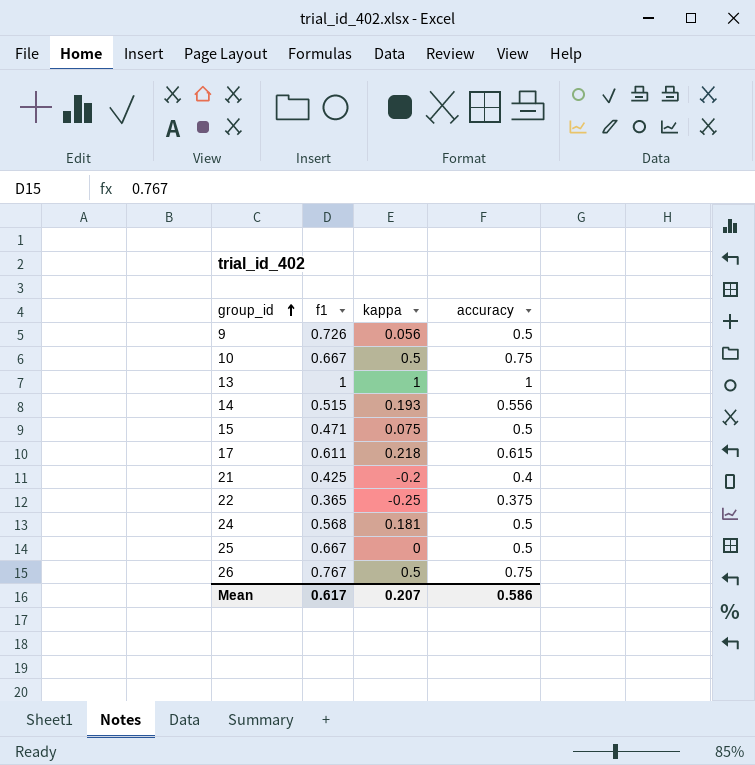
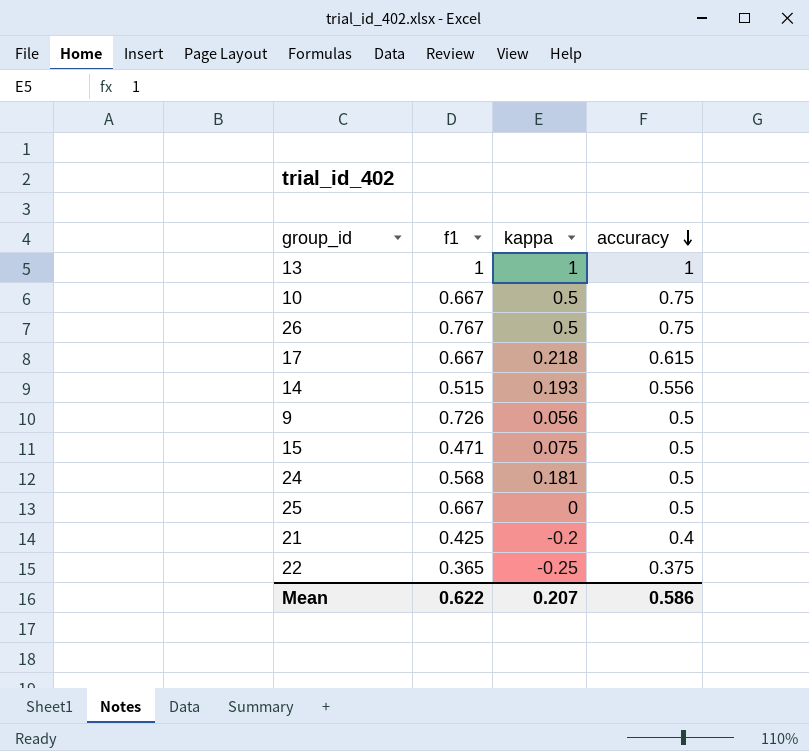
row order: group_id ascending -> accuracy descending
17 | f1: 0.611 -> 0.667
Mean | f1: 0.617 -> 0.622

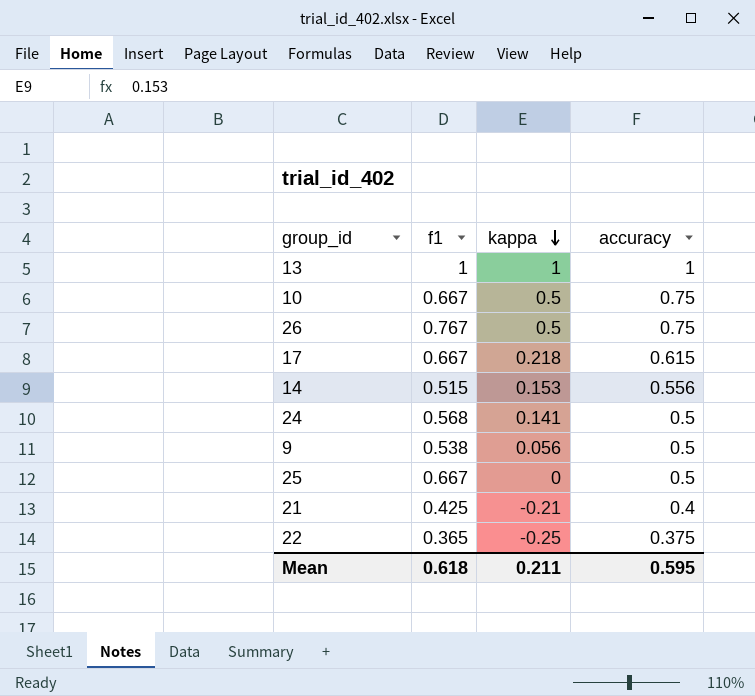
row order: accuracy descending -> kappa descending
row 15: 0.471 | 0.075 | 0.5 -> none
14 | kappa: 0.193 -> 0.153
24 | kappa: 0.181 -> 0.141
9 | f1: 0.726 -> 0.538
21 | kappa: -0.2 -> -0.21
Mean | f1: 0.622 -> 0.618
Mean | kappa: 0.207 -> 0.211
Mean | accuracy: 0.586 -> 0.595

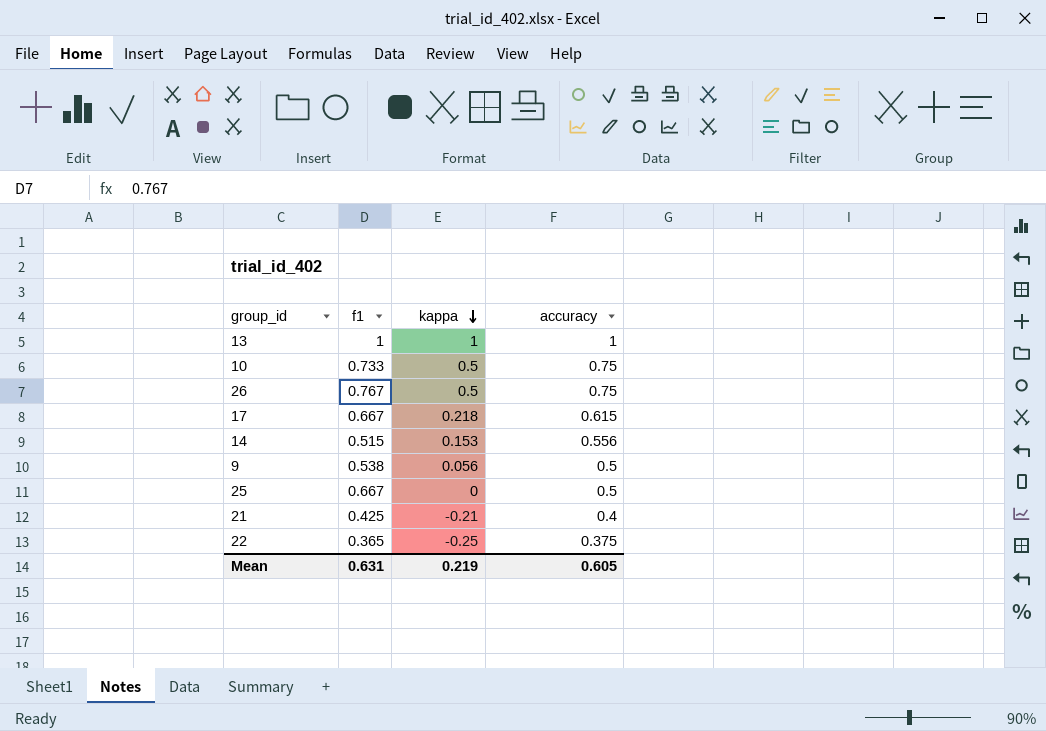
row 24: 0.568 | 0.141 | 0.5 -> none
10 | f1: 0.667 -> 0.733
Mean | f1: 0.618 -> 0.631
Mean | kappa: 0.211 -> 0.219
Mean | accuracy: 0.595 -> 0.605

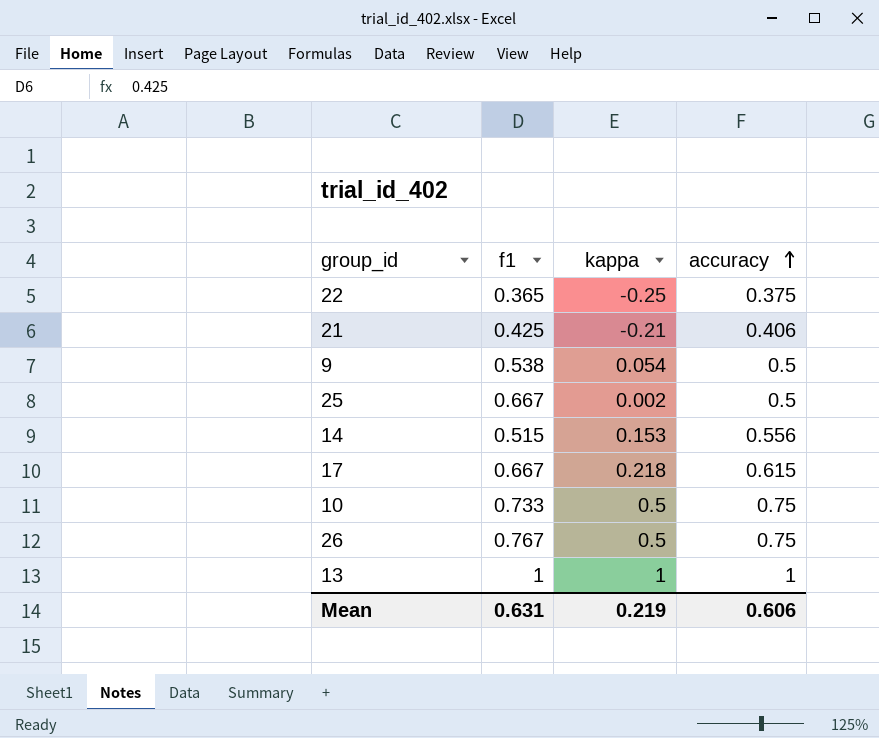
row order: kappa descending -> accuracy ascending
21 | accuracy: 0.4 -> 0.406
9 | kappa: 0.056 -> 0.054
25 | kappa: 0 -> 0.002
Mean | accuracy: 0.605 -> 0.606

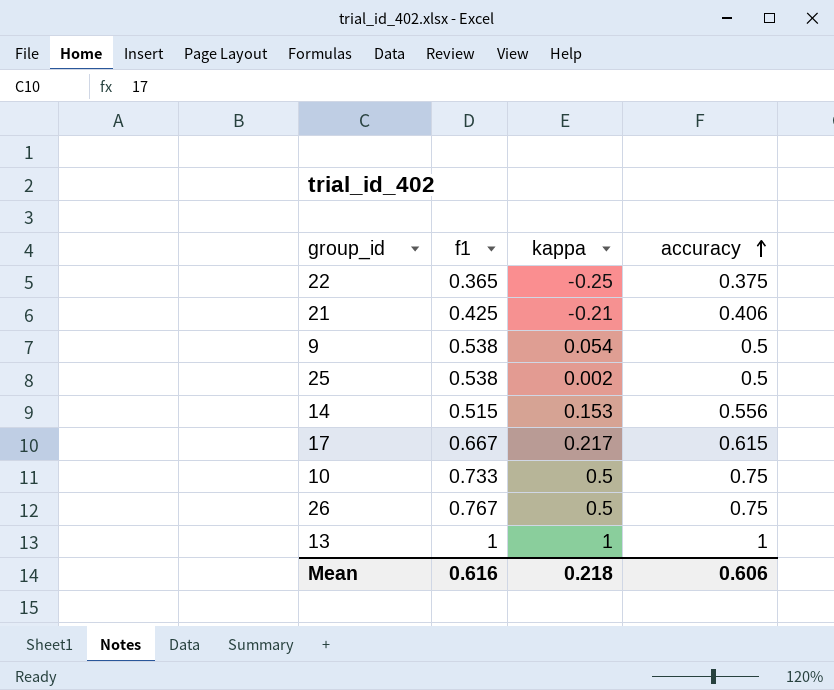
25 | f1: 0.667 -> 0.538
17 | kappa: 0.218 -> 0.217
Mean | f1: 0.631 -> 0.616
Mean | kappa: 0.219 -> 0.218

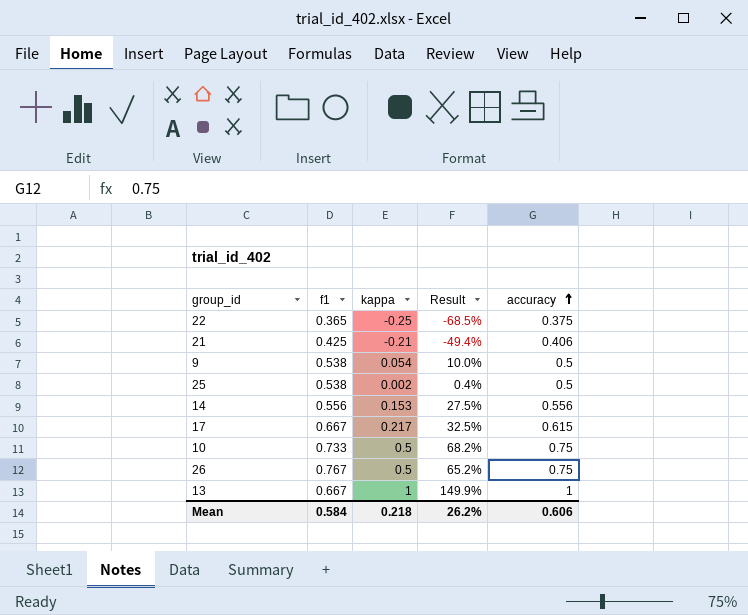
column Result | formula: none -> [kappa] / [f1]
14 | f1: 0.515 -> 0.556
13 | f1: 1 -> 0.667
Mean | f1: 0.616 -> 0.584

